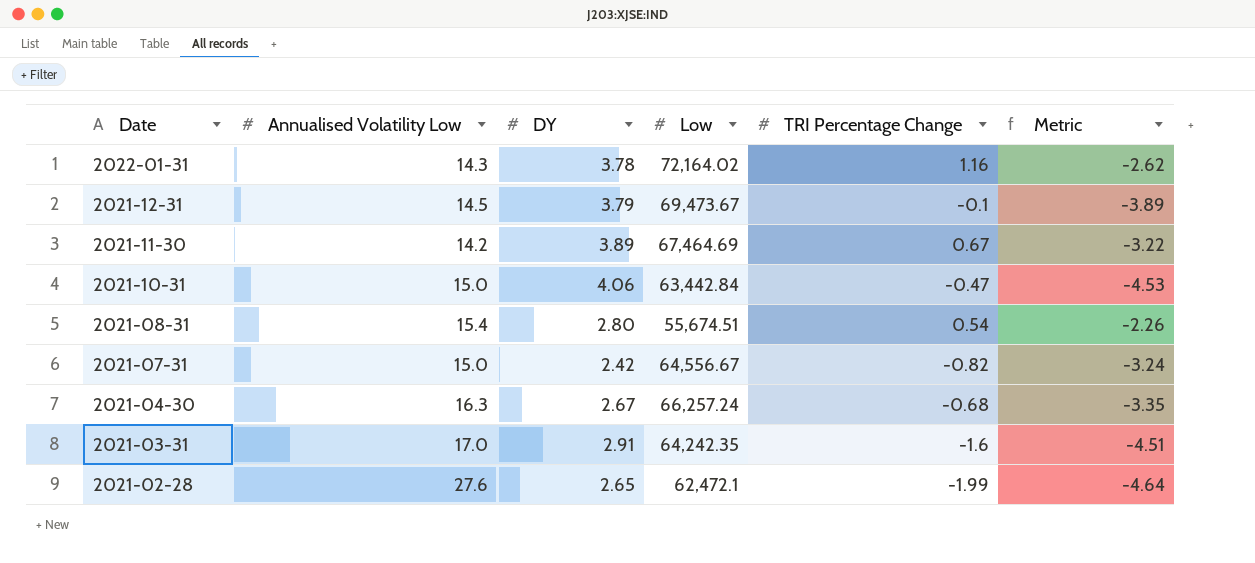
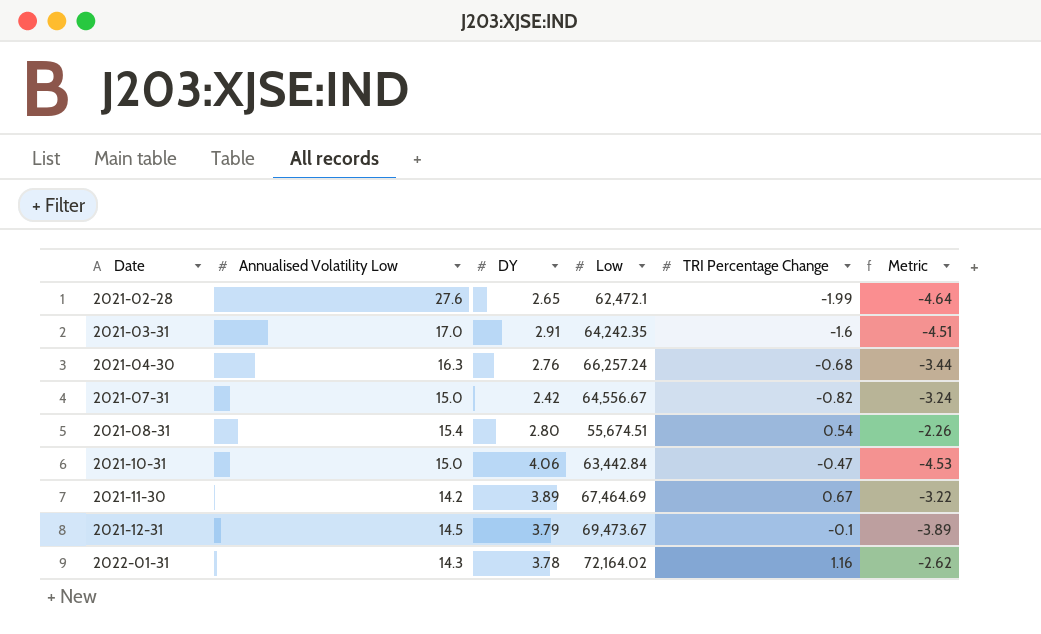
row order: Date descending -> Date ascending
2021-04-30 | DY: 2.67 -> 2.76
2021-04-30 | Metric: -3.35 -> -3.44

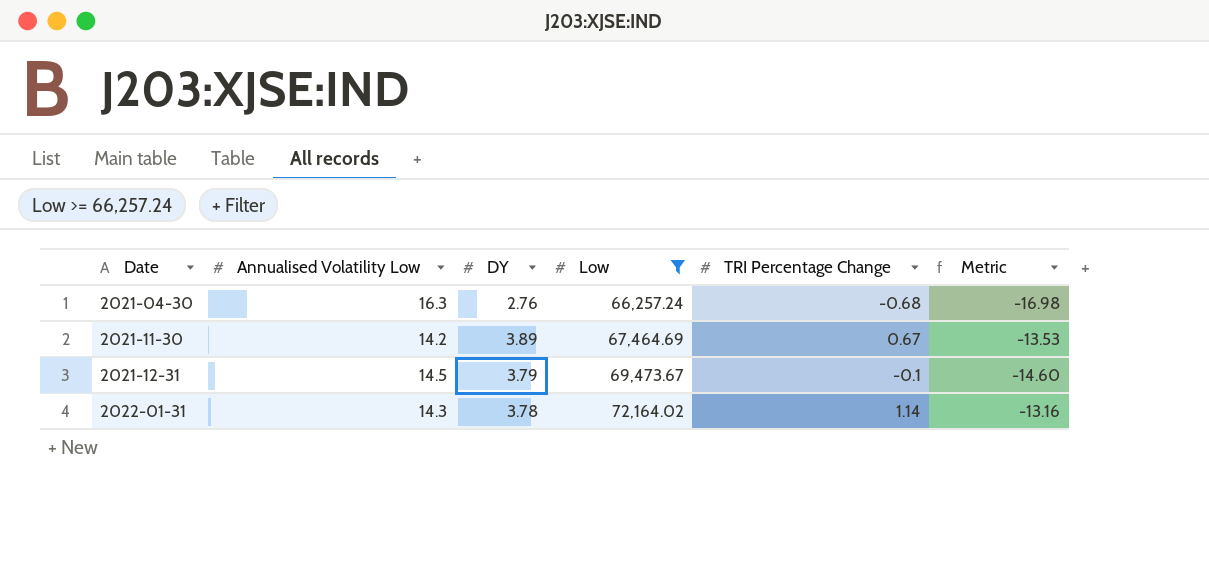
filter: none -> Low >= 66,257.24
column Metric | formula: [TRI Percentage Change] - [DY] -> [TRI Percentage Change] - [Annualised Volatility Low]
2022-01-31 | TRI Percentage Change: 1.16 -> 1.14

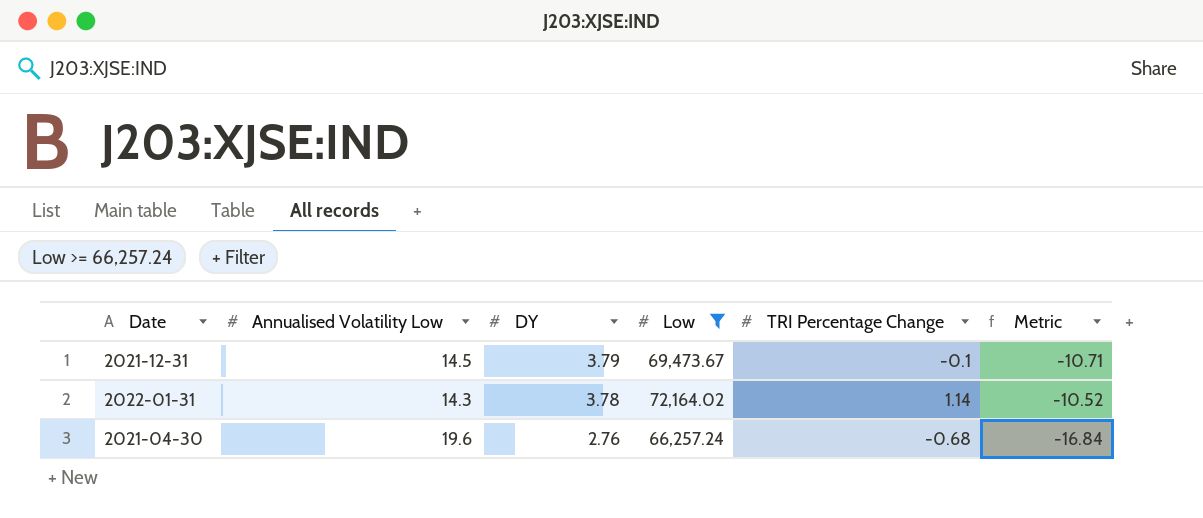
row order: Date ascending -> DY descending
column Metric | formula: [TRI Percentage Change] - [Annualised Volatility Low] -> [DY] - [Annualised Volatility Low]
row 2021-11-30: 14.2 | 3.89 | 67,464.69 | 0.67 | -13.53 -> none
2021-04-30 | Annualised Volatility Low: 16.3 -> 19.6

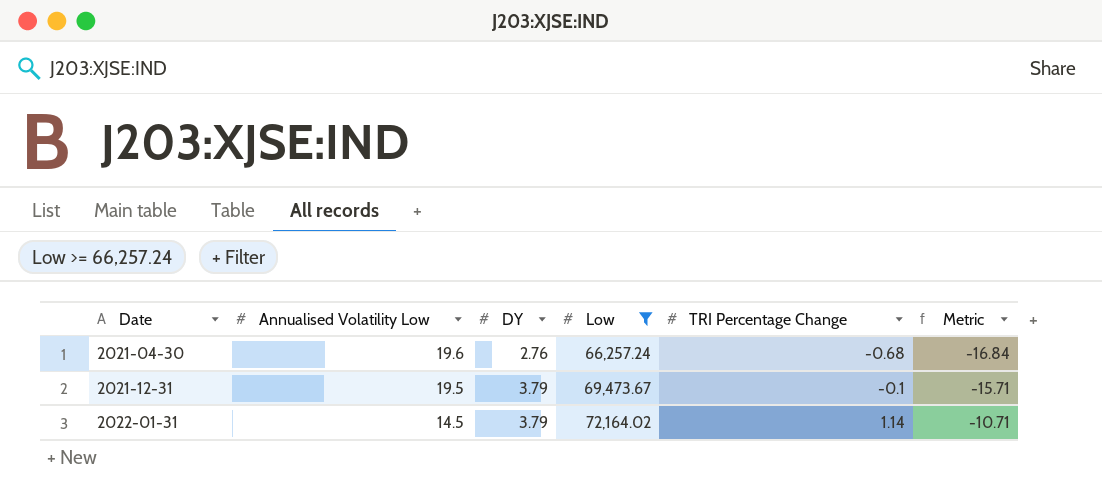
row order: DY descending -> Date ascending
2021-12-31 | Annualised Volatility Low: 14.5 -> 19.5
2021-12-31 | Metric: -10.71 -> -15.71
2022-01-31 | Annualised Volatility Low: 14.3 -> 14.5
2022-01-31 | DY: 3.78 -> 3.79
2022-01-31 | Metric: -10.52 -> -10.71

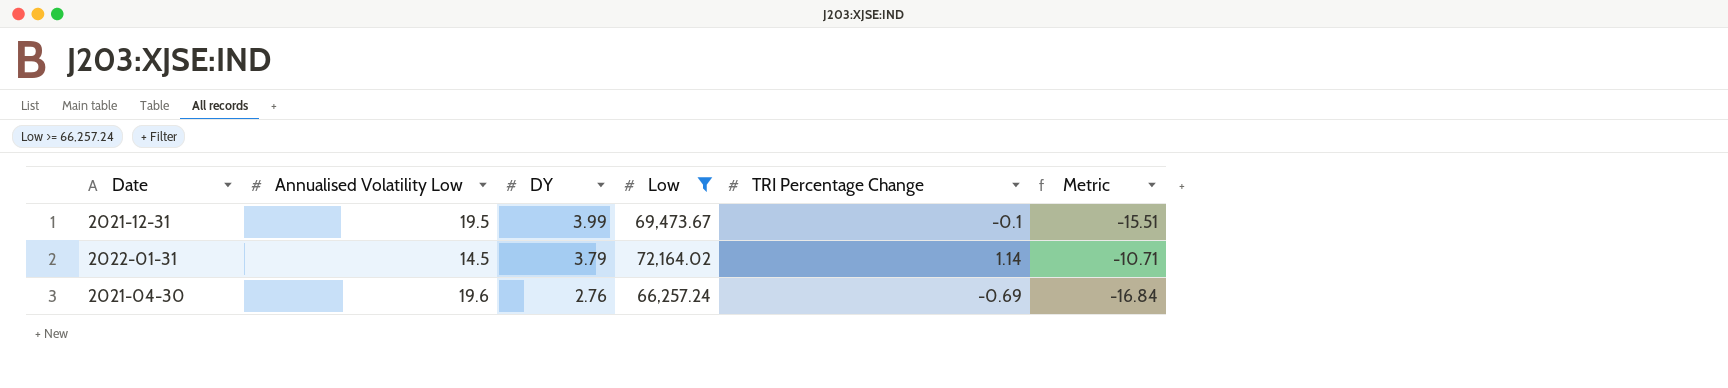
row order: Date ascending -> DY descending
2021-12-31 | DY: 3.79 -> 3.99
2021-12-31 | Metric: -15.71 -> -15.51
2021-04-30 | TRI Percentage Change: -0.68 -> -0.69

